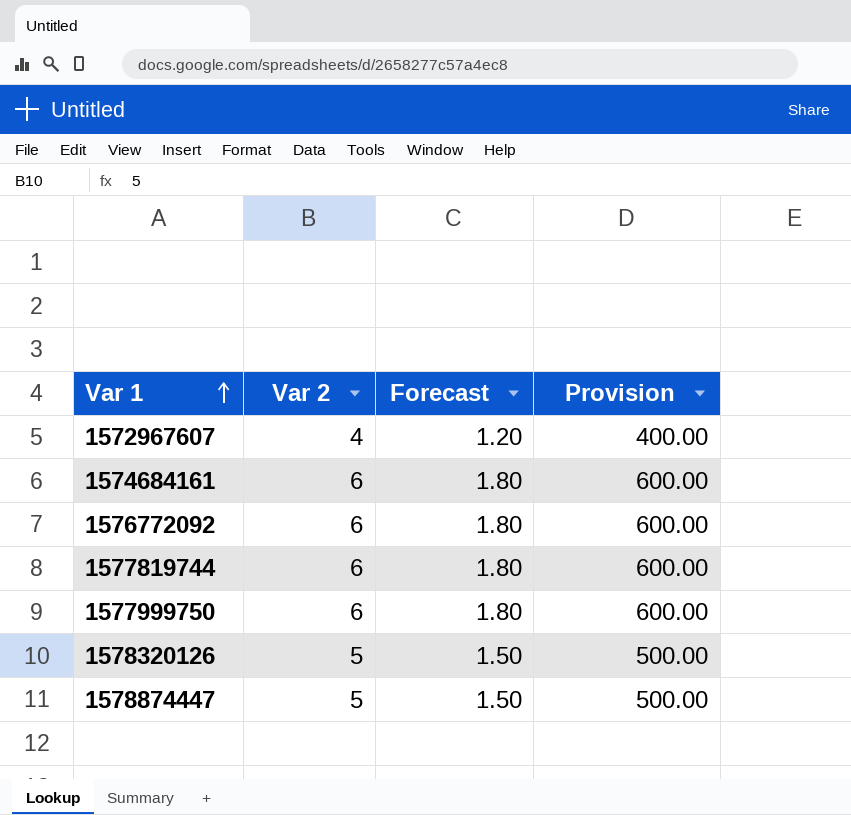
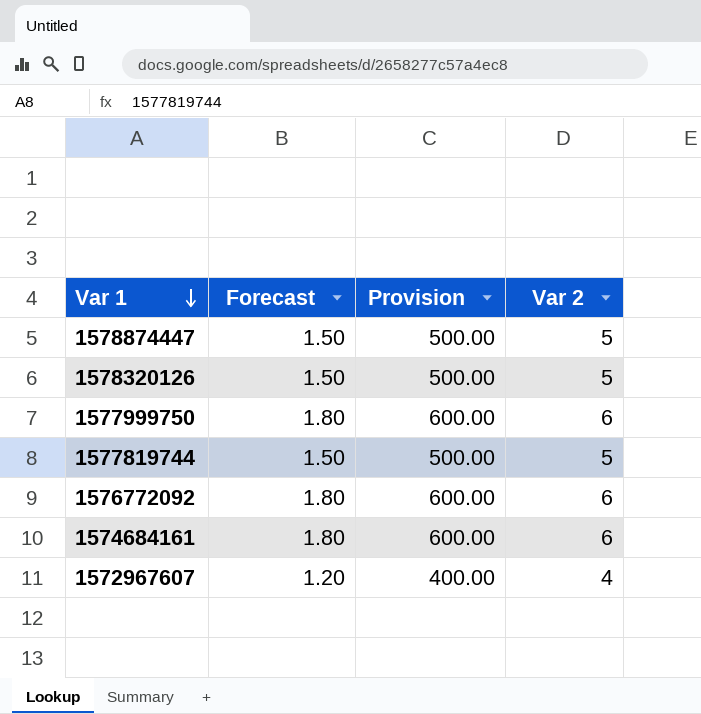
row order: Var 1 ascending -> Var 1 descending
column Var 2 | position: 2 -> 4
1577819744 | Forecast: 1.80 -> 1.50
1577819744 | Provision: 600.00 -> 500.00
1577819744 | Var 2: 6 -> 5

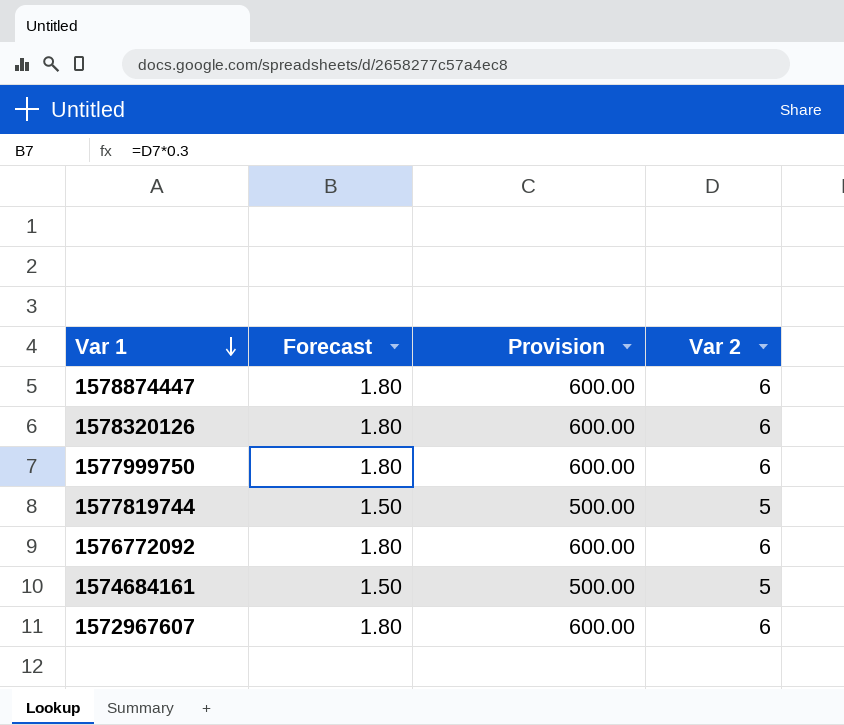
1578874447 | Forecast: 1.50 -> 1.80
1578874447 | Provision: 500.00 -> 600.00
1578874447 | Var 2: 5 -> 6
1578320126 | Forecast: 1.50 -> 1.80
1578320126 | Provision: 500.00 -> 600.00
1578320126 | Var 2: 5 -> 6
1574684161 | Forecast: 1.80 -> 1.50
1574684161 | Provision: 600.00 -> 500.00
1574684161 | Var 2: 6 -> 5
1572967607 | Forecast: 1.20 -> 1.80
1572967607 | Provision: 400.00 -> 600.00
1572967607 | Var 2: 4 -> 6

